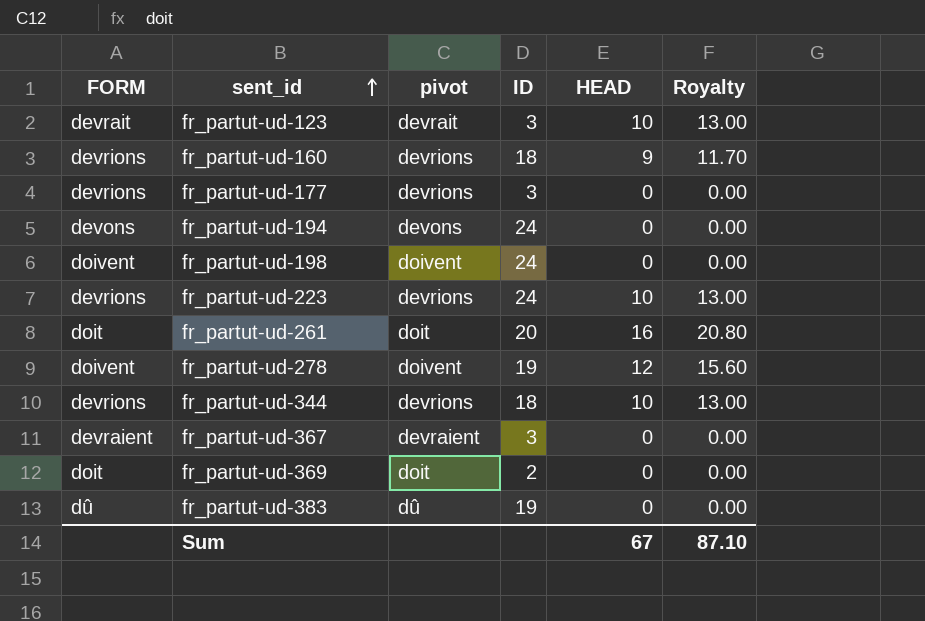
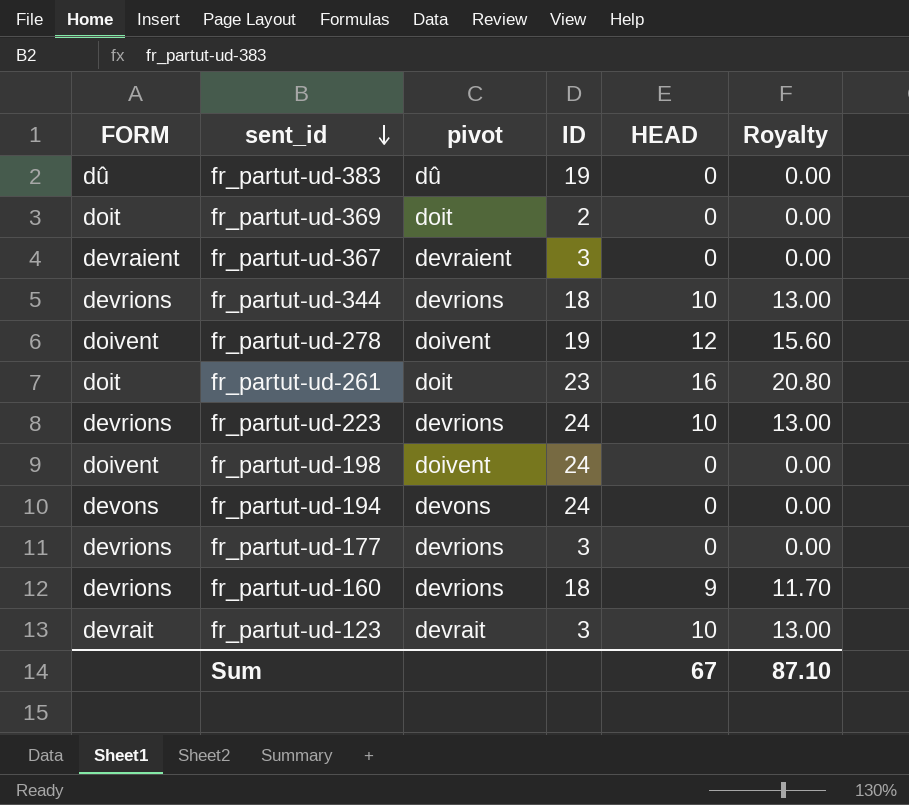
row order: sent_id ascending -> sent_id descending
fr_partut-ud-261 | ID: 20 -> 23

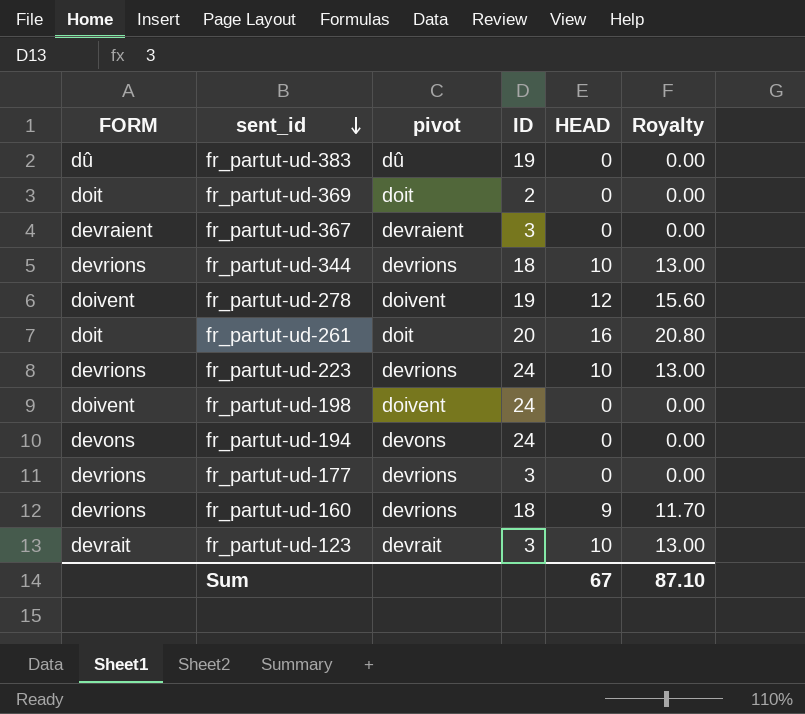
fr_partut-ud-261 | ID: 23 -> 20

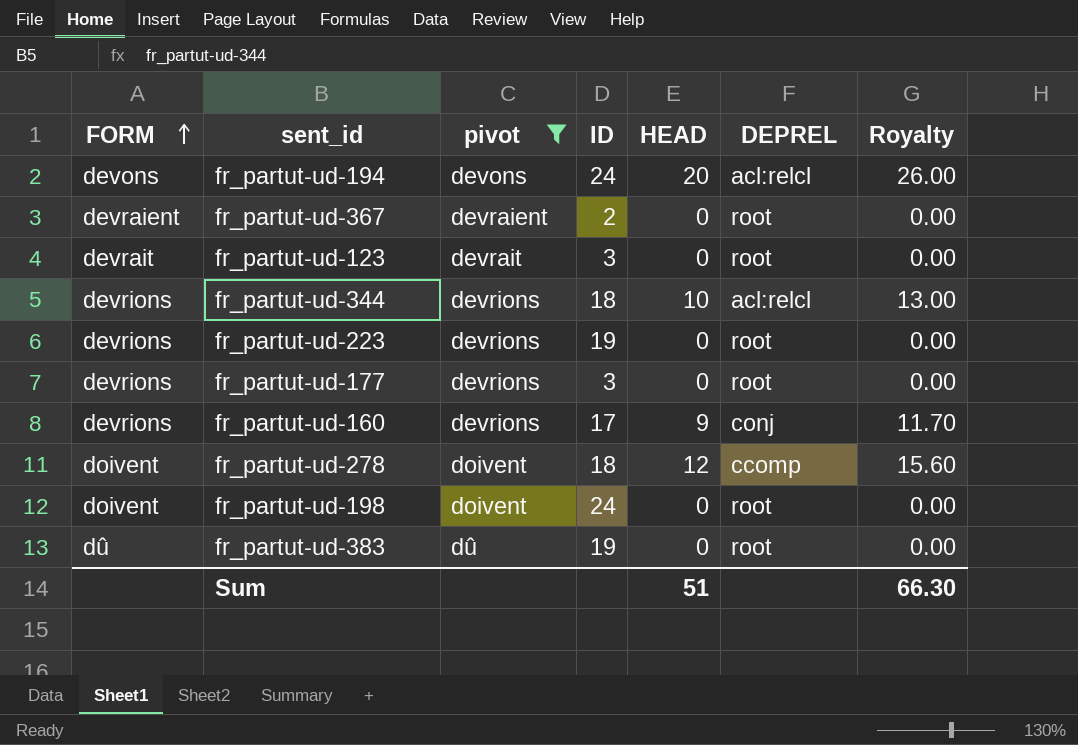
filter: none -> pivot != doit
row order: sent_id descending -> FORM ascending
column DEPREL | position: none -> 6
fr_partut-ud-194 | HEAD: 0 -> 20
fr_partut-ud-194 | Royalty: 0.00 -> 26.00
fr_partut-ud-367 | ID: 3 -> 2
fr_partut-ud-123 | HEAD: 10 -> 0
fr_partut-ud-123 | Royalty: 13.00 -> 0.00
fr_partut-ud-223 | ID: 24 -> 19
fr_partut-ud-223 | HEAD: 10 -> 0
fr_partut-ud-223 | Royalty: 13.00 -> 0.00
fr_partut-ud-160 | ID: 18 -> 17
fr_partut-ud-278 | ID: 19 -> 18
Sum | HEAD: 67 -> 51
Sum | Royalty: 87.10 -> 66.30

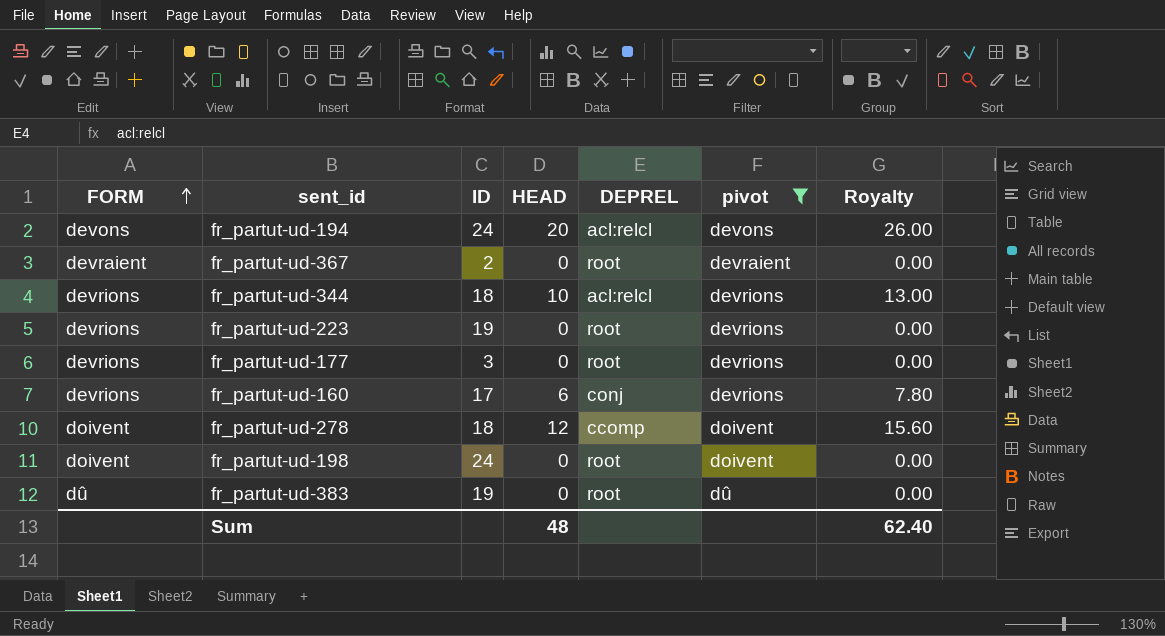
column pivot | position: 3 -> 6
row fr_partut-ud-123: devrait | devrait | 3 | 0 | root | 0.00 -> none
fr_partut-ud-160 | HEAD: 9 -> 6
fr_partut-ud-160 | Royalty: 11.70 -> 7.80
Sum | HEAD: 51 -> 48
Sum | Royalty: 66.30 -> 62.40

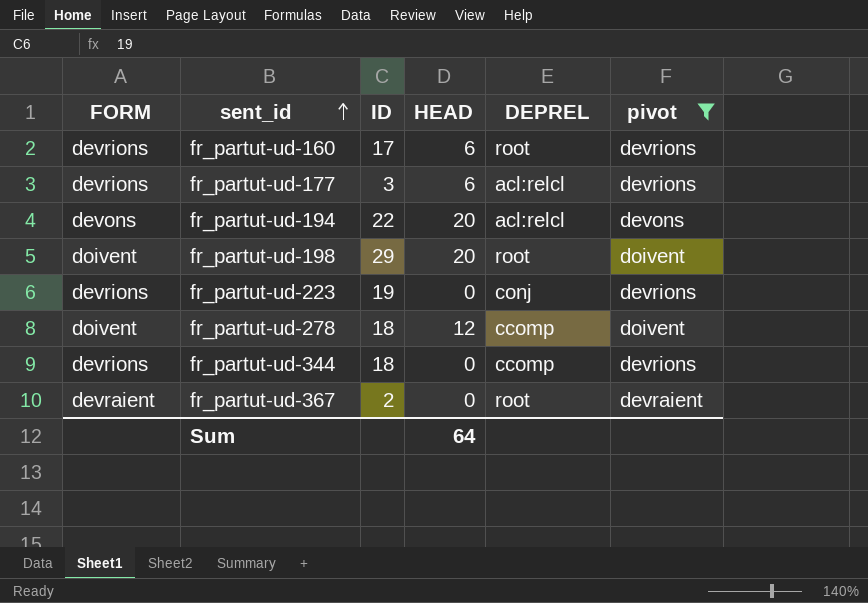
row order: FORM ascending -> sent_id ascending
column Royalty | formula: [HEAD] * 1.3 -> none
row fr_partut-ud-383: dû | 19 | 0 | root | dû | 0.00 -> none
fr_partut-ud-160 | DEPREL: conj -> root
fr_partut-ud-177 | HEAD: 0 -> 6
fr_partut-ud-177 | DEPREL: root -> acl:relcl
fr_partut-ud-194 | ID: 24 -> 22
fr_partut-ud-198 | ID: 24 -> 29
fr_partut-ud-198 | HEAD: 0 -> 20
fr_partut-ud-223 | DEPREL: root -> conj
fr_partut-ud-344 | HEAD: 10 -> 0
fr_partut-ud-344 | DEPREL: acl:relcl -> ccomp
Sum | HEAD: 48 -> 64

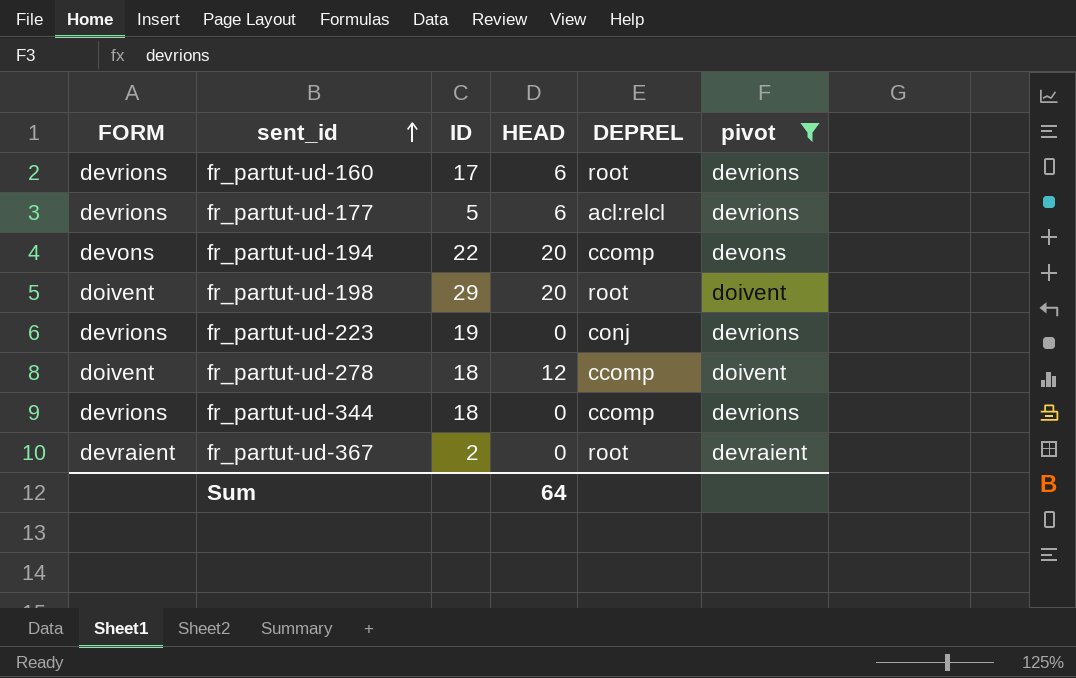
fr_partut-ud-177 | ID: 3 -> 5
fr_partut-ud-194 | DEPREL: acl:relcl -> ccomp

